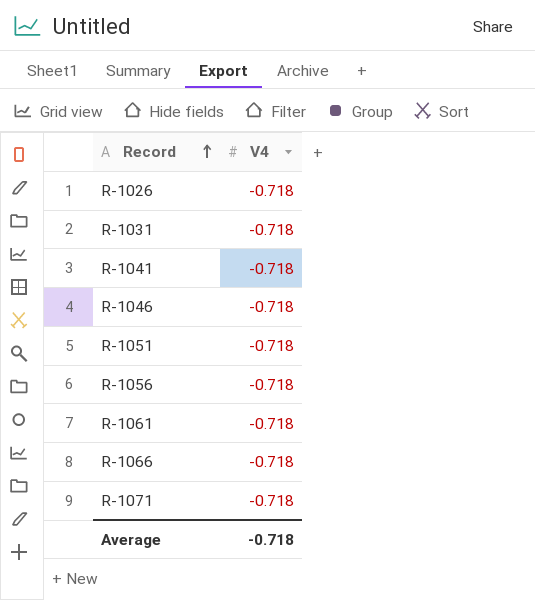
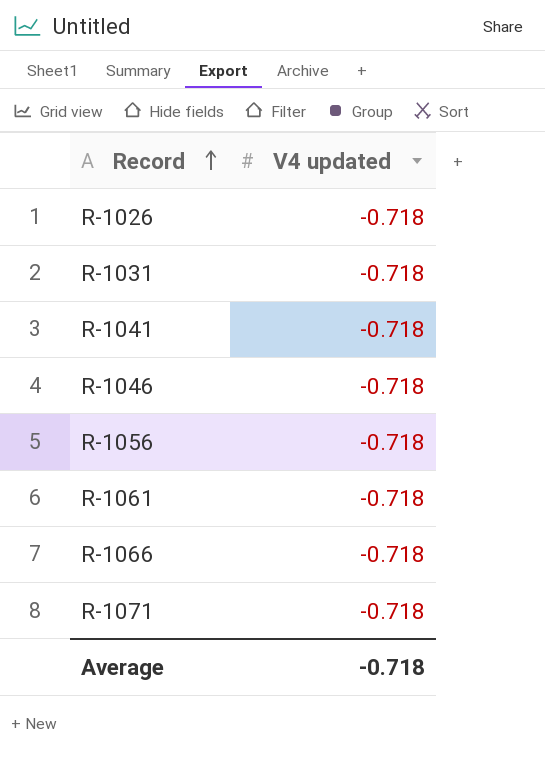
column name: V4 -> V4 updated
row R-1051: -0.718 -> none

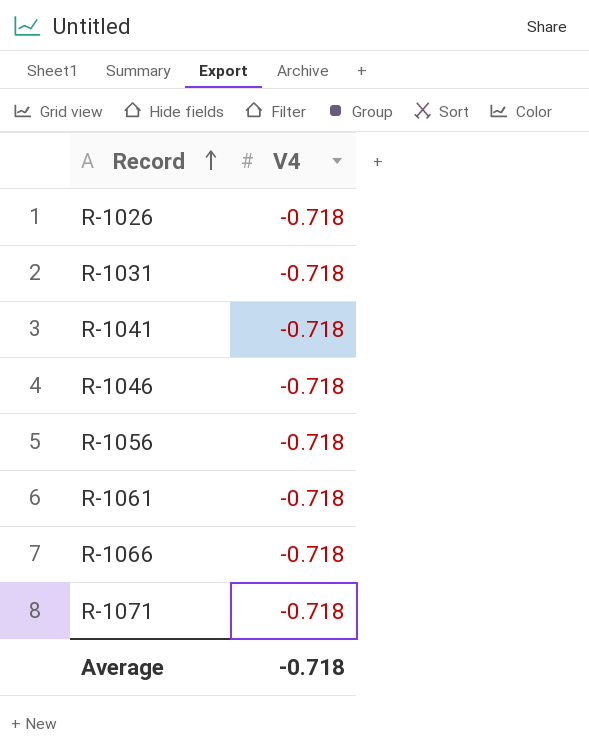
column name: V4 updated -> V4

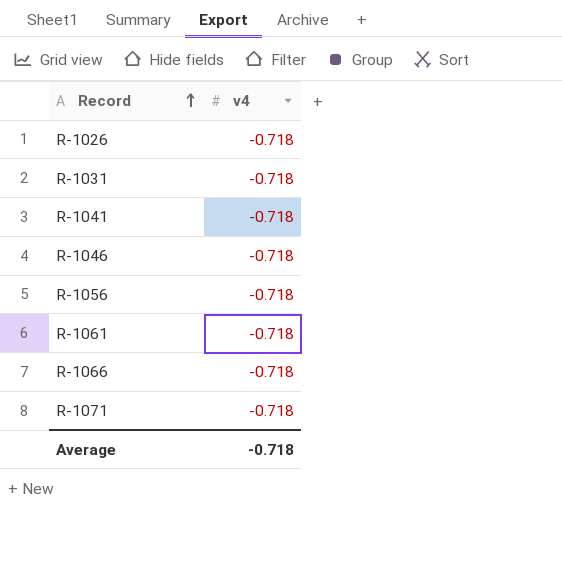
column name: V4 -> v4

